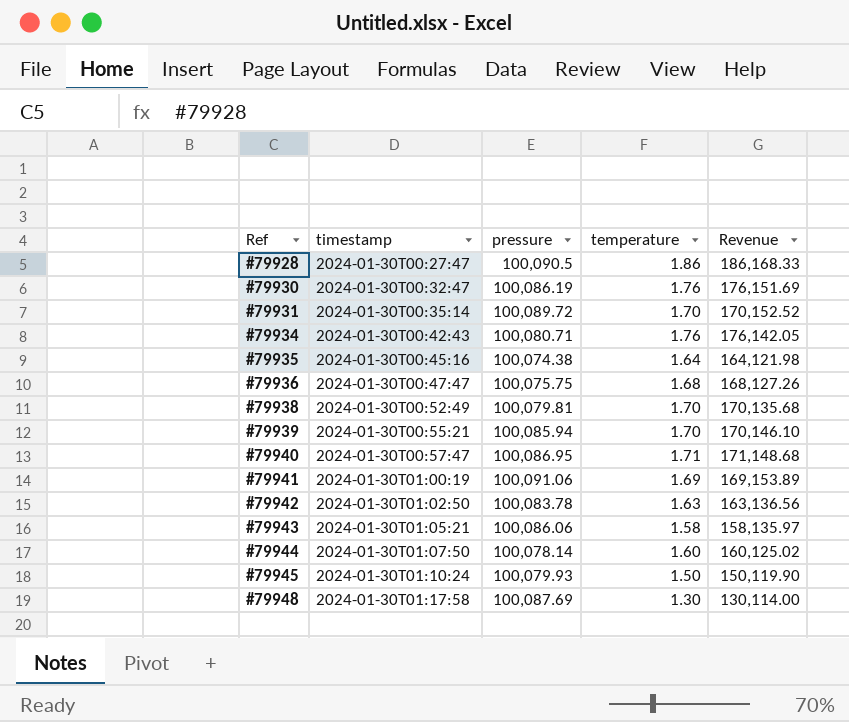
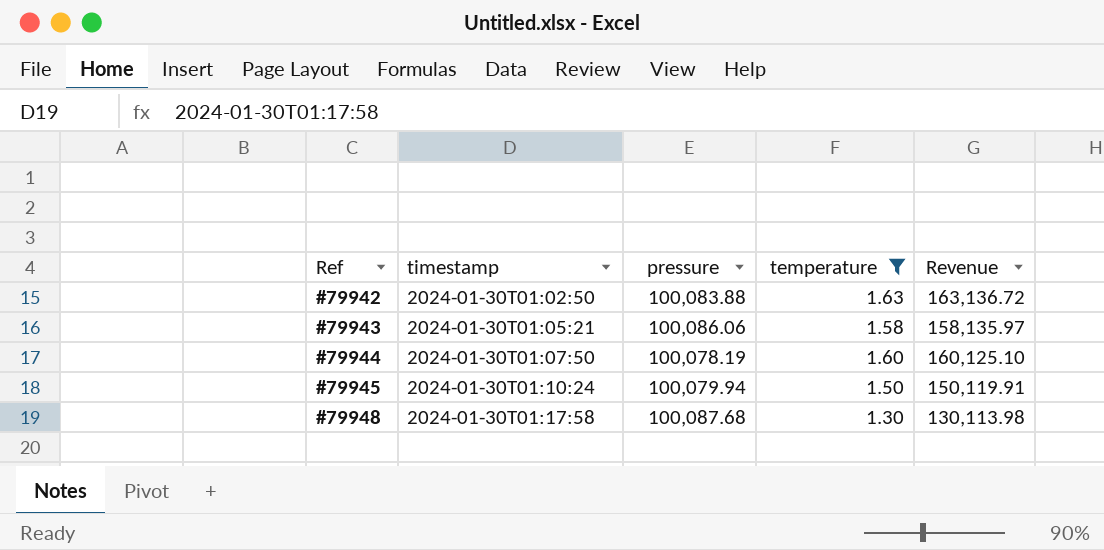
filter: none -> temperature <= 1.63
#79942 | pressure: 100,083.78 -> 100,083.88
#79942 | Revenue: 163,136.56 -> 163,136.72
#79944 | pressure: 100,078.14 -> 100,078.19
#79944 | Revenue: 160,125.02 -> 160,125.10
#79945 | pressure: 100,079.93 -> 100,079.94
#79945 | Revenue: 150,119.90 -> 150,119.91
#79948 | pressure: 100,087.69 -> 100,087.68
#79948 | Revenue: 130,114.00 -> 130,113.98

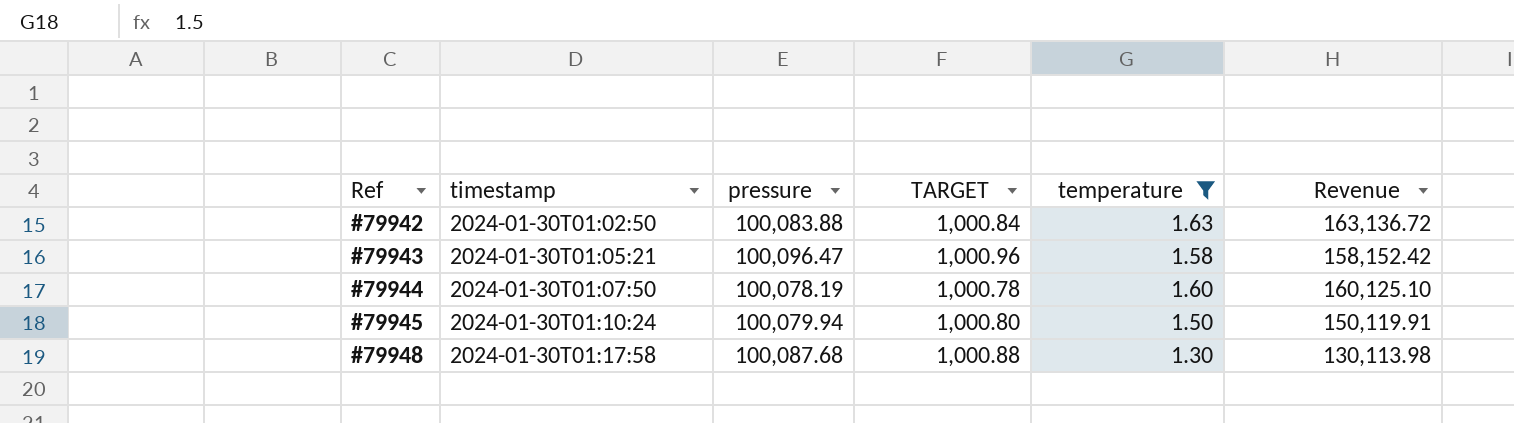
column TARGET | formula: none -> [pressure] * 0.01
#79943 | pressure: 100,086.06 -> 100,096.47
#79943 | Revenue: 158,135.97 -> 158,152.42

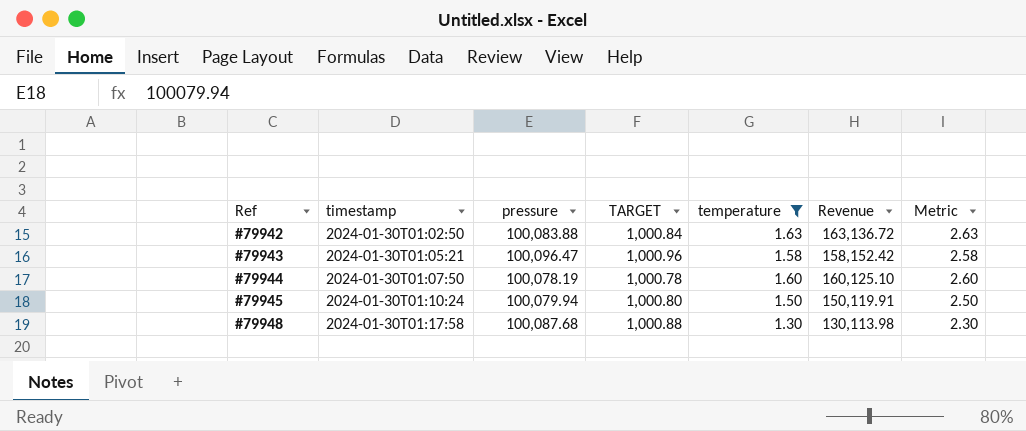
column Metric | formula: none -> [temperature] + 1

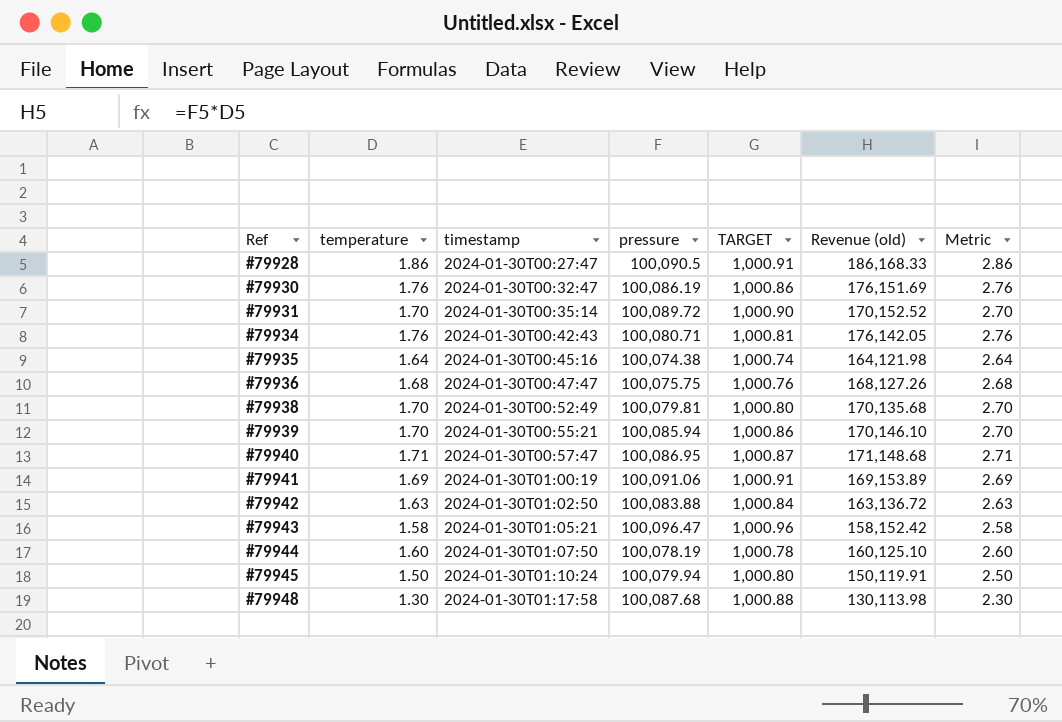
filter: temperature <= 1.63 -> none
column temperature | position: 5 -> 2
column name: Revenue -> Revenue (old)

